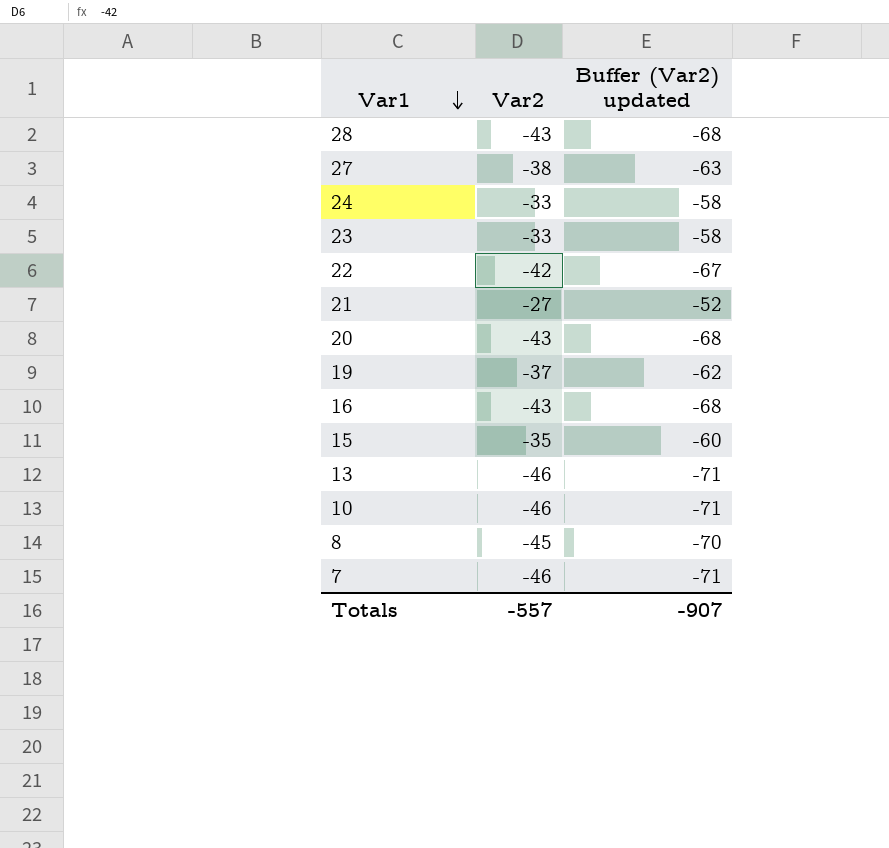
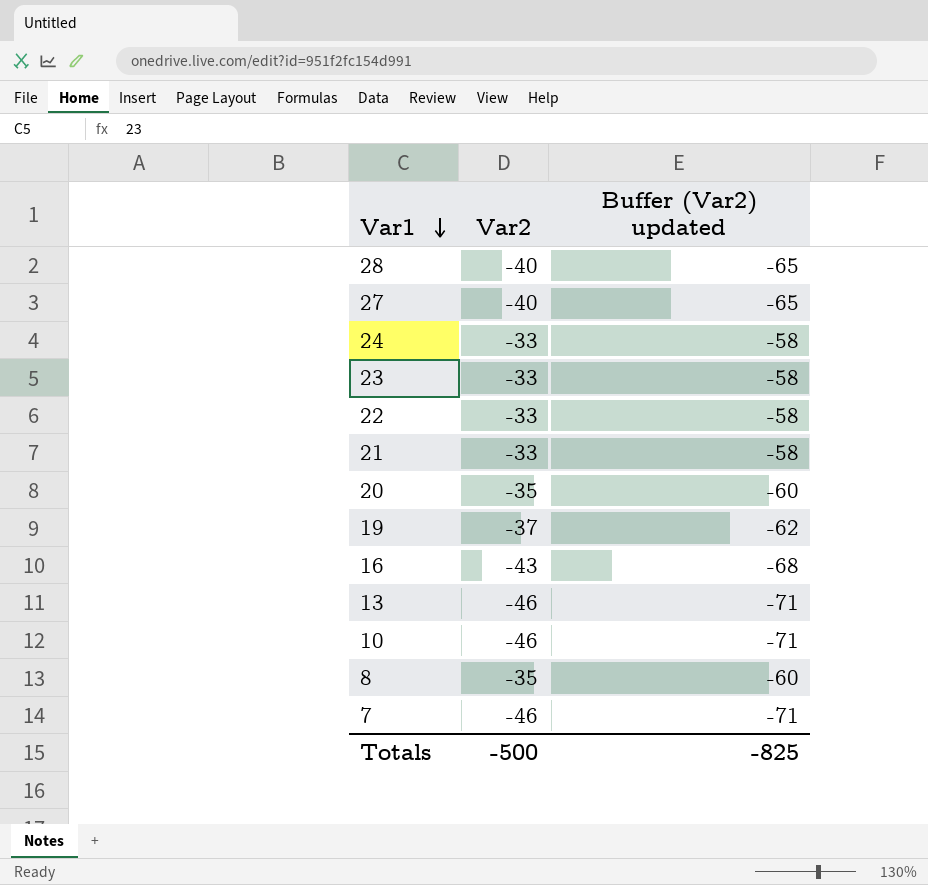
row 15: -35 | -60 -> none
28 | Var2: -43 -> -40
28 | Buffer (Var2) updated: -68 -> -65
27 | Var2: -38 -> -40
27 | Buffer (Var2) updated: -63 -> -65
22 | Var2: -42 -> -33
22 | Buffer (Var2) updated: -67 -> -58
21 | Var2: -27 -> -33
21 | Buffer (Var2) updated: -52 -> -58
20 | Var2: -43 -> -35
20 | Buffer (Var2) updated: -68 -> -60
8 | Var2: -45 -> -35
8 | Buffer (Var2) updated: -70 -> -60
Totals | Var2: -557 -> -500
Totals | Buffer (Var2) updated: -907 -> -825

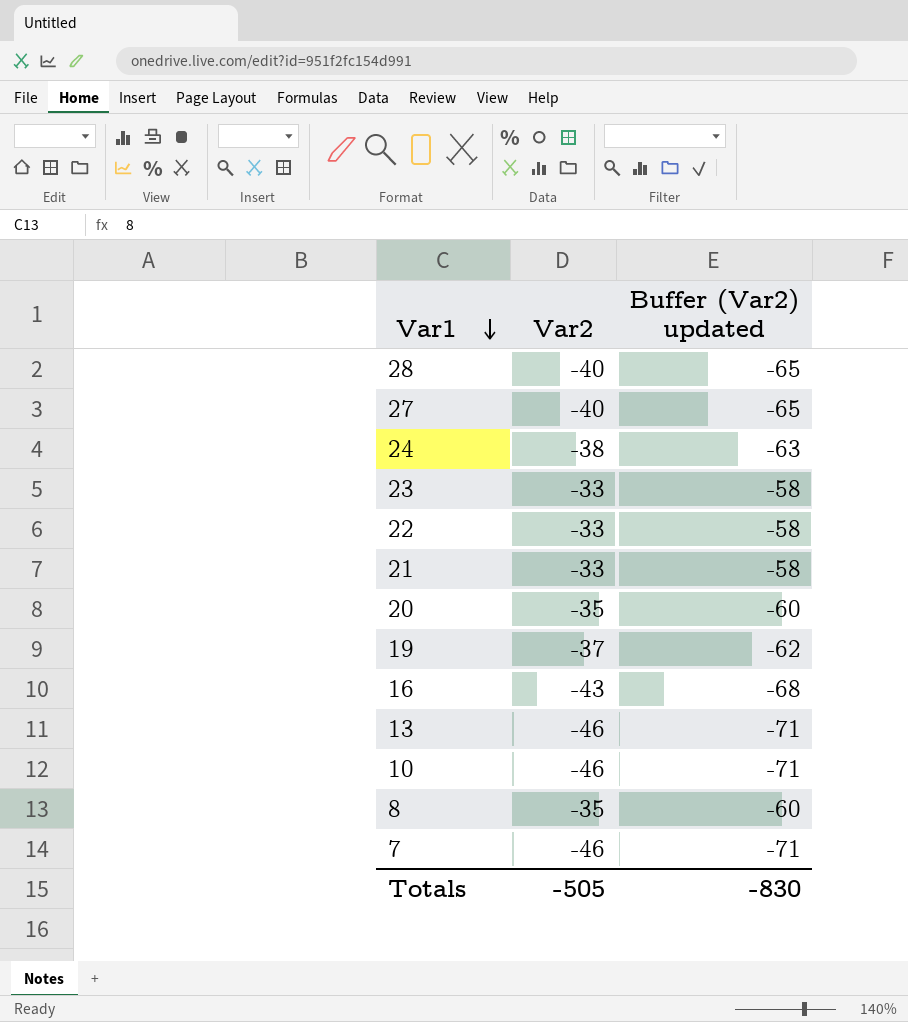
24 | Var2: -33 -> -38
24 | Buffer (Var2) updated: -58 -> -63
Totals | Var2: -500 -> -505
Totals | Buffer (Var2) updated: -825 -> -830

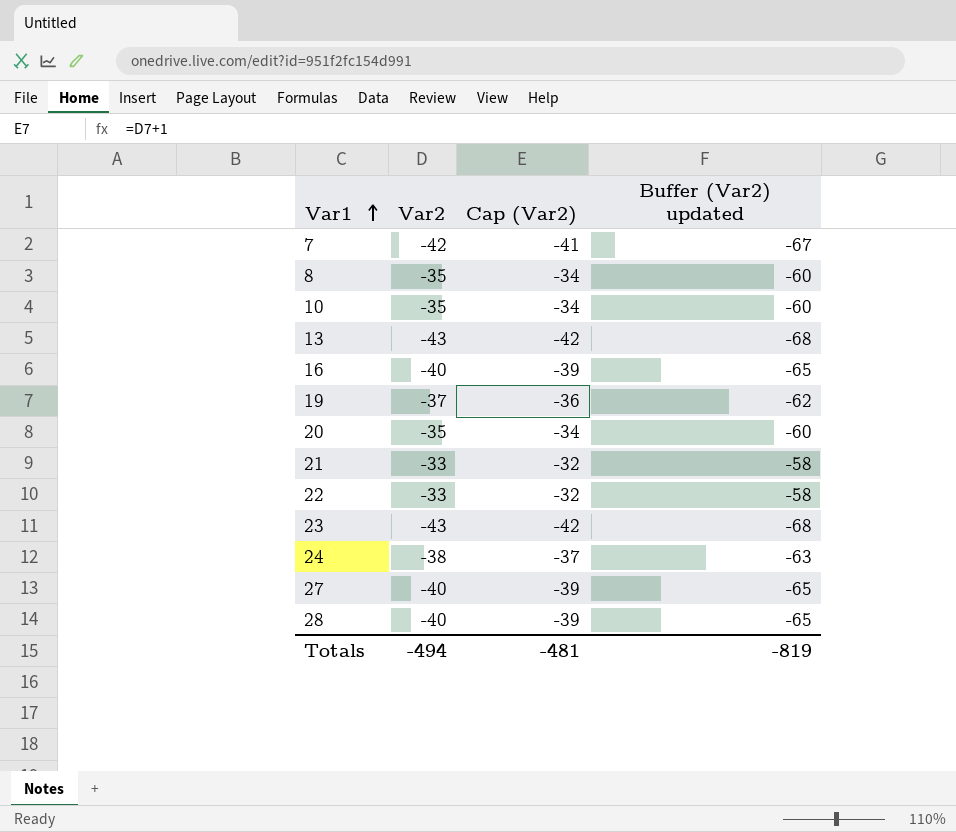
row order: Var1 descending -> Var1 ascending
column Cap (Var2) | formula: none -> [Var2] + 1
7 | Var2: -46 -> -42
7 | Buffer (Var2) updated: -71 -> -67
10 | Var2: -46 -> -35
10 | Buffer (Var2) updated: -71 -> -60
13 | Var2: -46 -> -43
13 | Buffer (Var2) updated: -71 -> -68
16 | Var2: -43 -> -40
16 | Buffer (Var2) updated: -68 -> -65
23 | Var2: -33 -> -43
23 | Buffer (Var2) updated: -58 -> -68
Totals | Var2: -505 -> -494
Totals | Buffer (Var2) updated: -830 -> -819

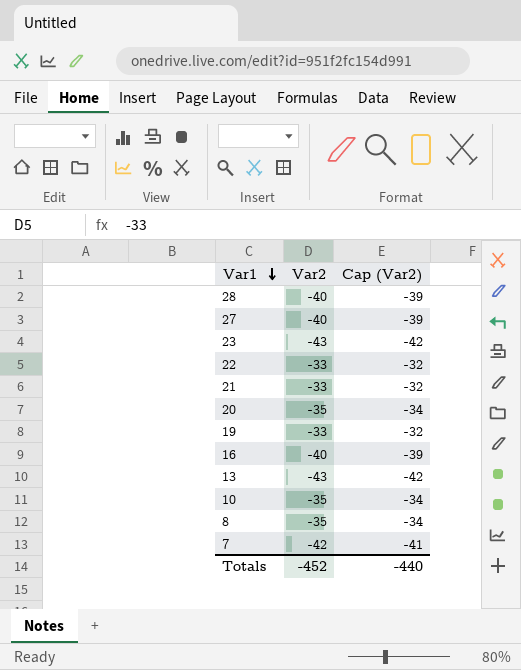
row order: Var1 ascending -> Var1 descending
column Buffer (Var2) updated | formula: [Var2] - 25 -> none
row 24: -38 | -37 | -63 -> none
19 | Var2: -37 -> -33
19 | Cap (Var2): -36 -> -32
Totals | Var2: -494 -> -452
Totals | Cap (Var2): -481 -> -440

